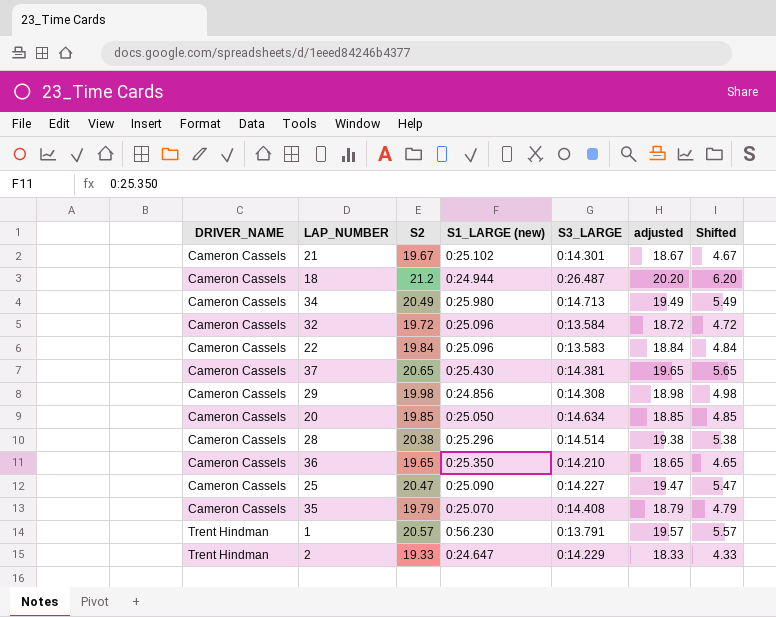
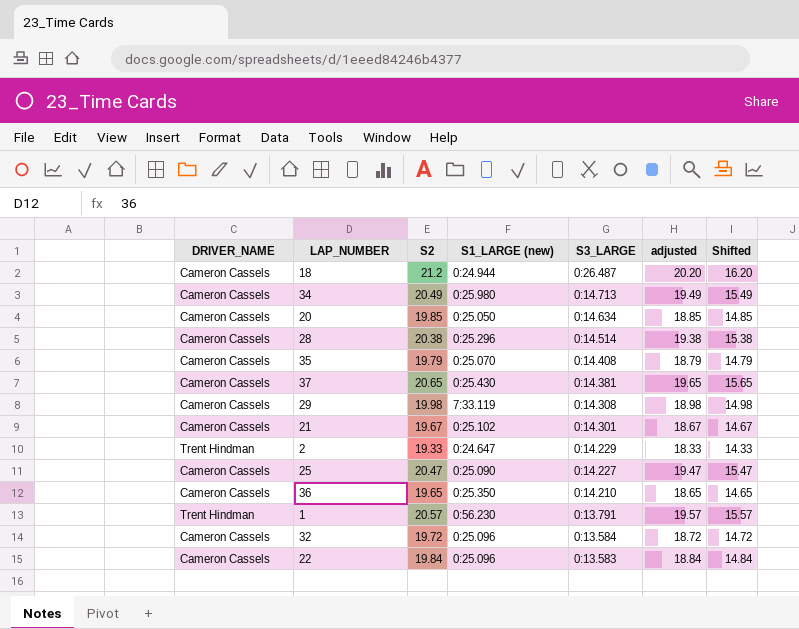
row order: DRIVER_NAME ascending -> S3_LARGE descending
column Shifted | formula: [S2] - 15 -> [S2] - 5
29 | S1_LARGE (new): 0:24.856 -> 7:33.119

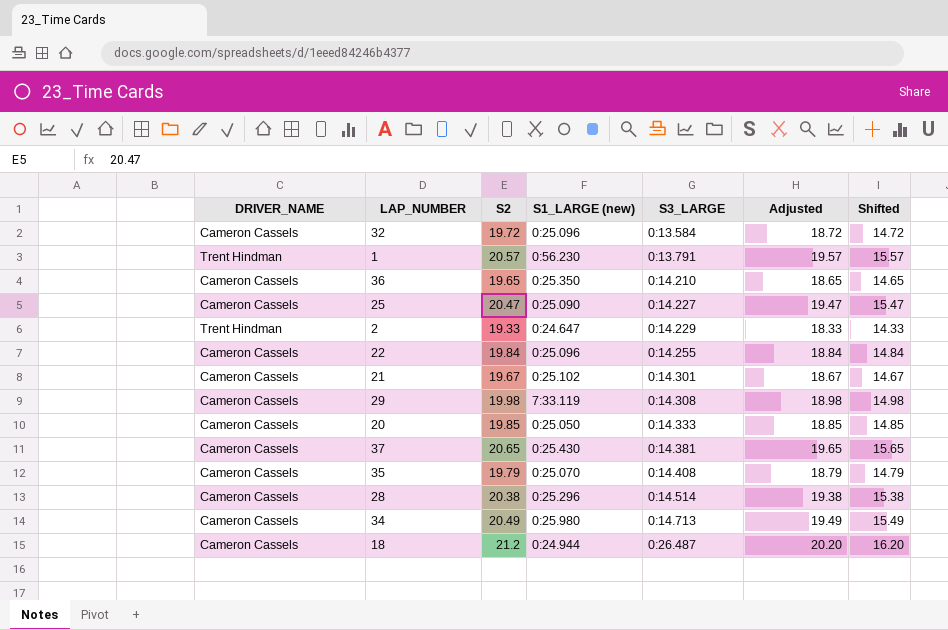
row order: S3_LARGE descending -> S3_LARGE ascending
column name: adjusted -> Adjusted
22 | S3_LARGE: 0:13.583 -> 0:14.255
20 | S3_LARGE: 0:14.634 -> 0:14.333

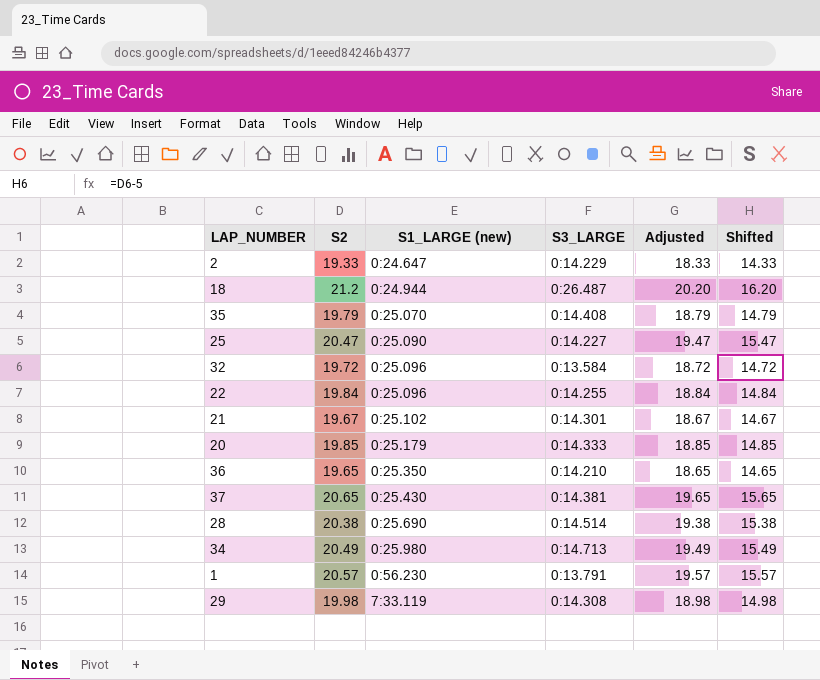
row order: S3_LARGE ascending -> S1_LARGE (new) ascending
column DRIVER_NAME | position: 1 -> none
20 | S1_LARGE (new): 0:25.050 -> 0:25.179
28 | S1_LARGE (new): 0:25.296 -> 0:25.690

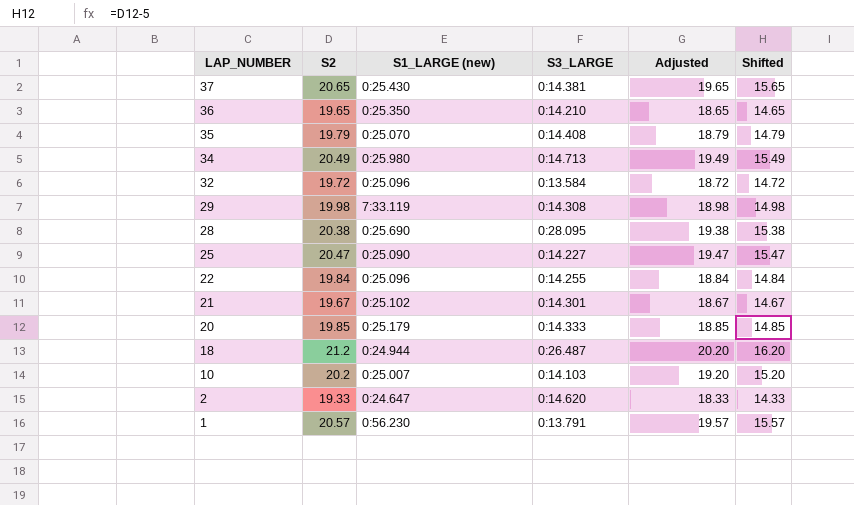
row order: S1_LARGE (new) ascending -> LAP_NUMBER descending
28 | S3_LARGE: 0:14.514 -> 0:28.095
row 10: none -> 20.2 | 0:25.007 | 0:14.103 | 19.20 | 15.20
2 | S3_LARGE: 0:14.229 -> 0:14.620

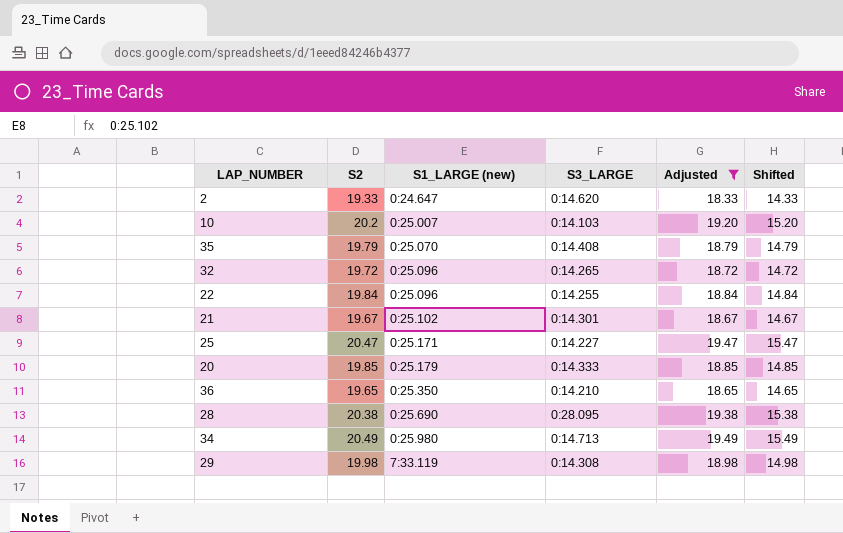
filter: none -> Adjusted <= 19.49
row order: LAP_NUMBER descending -> S1_LARGE (new) ascending
32 | S3_LARGE: 0:13.584 -> 0:14.265
25 | S1_LARGE (new): 0:25.090 -> 0:25.171

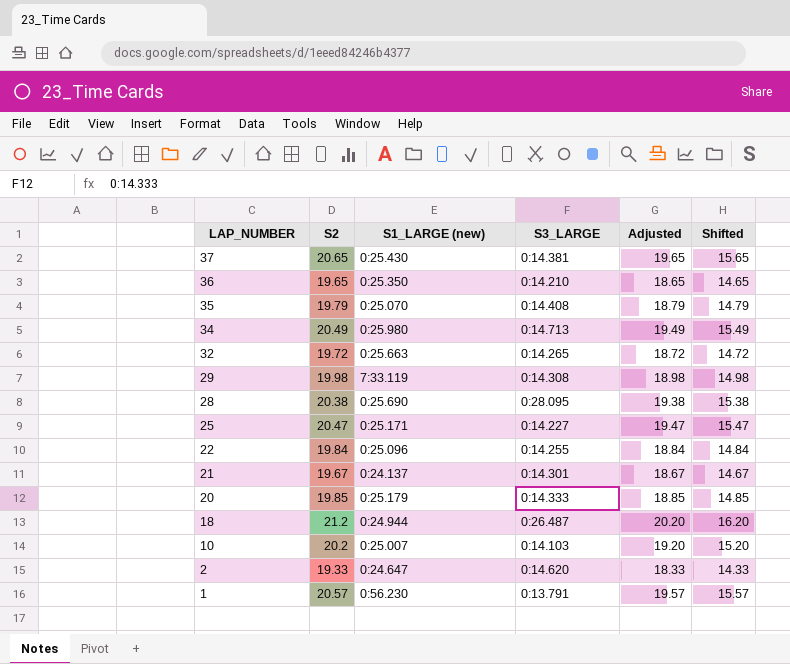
filter: Adjusted <= 19.49 -> none
row order: S1_LARGE (new) ascending -> LAP_NUMBER descending
32 | S1_LARGE (new): 0:25.096 -> 0:25.663
21 | S1_LARGE (new): 0:25.102 -> 0:24.137

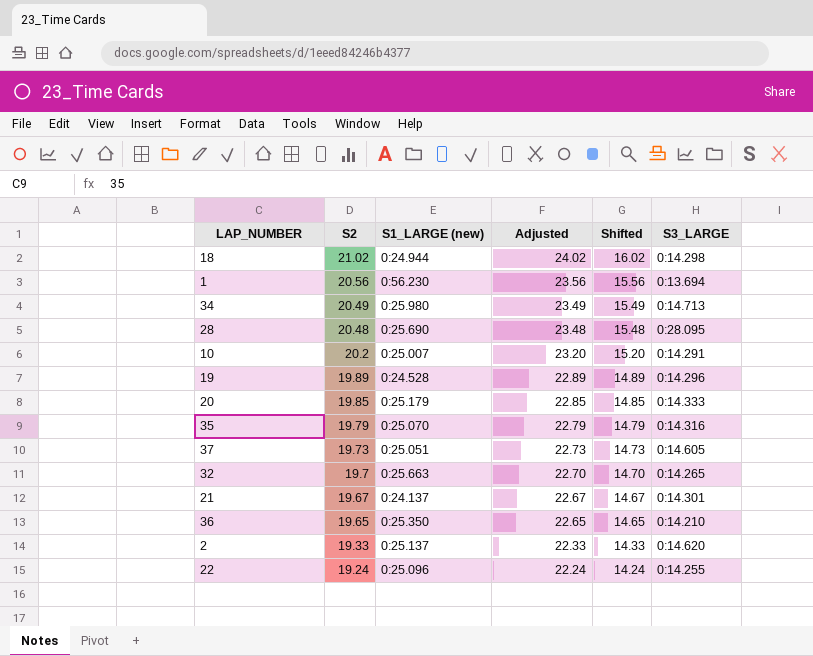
row order: LAP_NUMBER descending -> S2 descending
column Adjusted | formula: [S2] - 1 -> [S2] + 3
column S3_LARGE | position: 4 -> 6
row 29: 19.98 | 7:33.119 | 0:14.308 | 18.98 | 14.98 -> none
row 25: 20.47 | 0:25.171 | 0:14.227 | 19.47 | 15.47 -> none
18 | S2: 21.2 -> 21.02
18 | Shifted: 16.20 -> 16.02
18 | S3_LARGE: 0:26.487 -> 0:14.298
1 | S2: 20.57 -> 20.56
1 | Shifted: 15.57 -> 15.56
1 | S3_LARGE: 0:13.791 -> 0:13.694
28 | S2: 20.38 -> 20.48
28 | Shifted: 15.38 -> 15.48
10 | S3_LARGE: 0:14.103 -> 0:14.291
row 19: none -> 19.89 | 0:24.528 | 22.89 | 14.89 | 0:14.296
35 | S3_LARGE: 0:14.408 -> 0:14.316
37 | S2: 20.65 -> 19.73
37 | S1_LARGE (new): 0:25.430 -> 0:25.051
37 | Shifted: 15.65 -> 14.73
37 | S3_LARGE: 0:14.381 -> 0:14.605
32 | S2: 19.72 -> 19.7
32 | Shifted: 14.72 -> 14.70
2 | S1_LARGE (new): 0:24.647 -> 0:25.137
22 | S2: 19.84 -> 19.24
22 | Shifted: 14.84 -> 14.24

